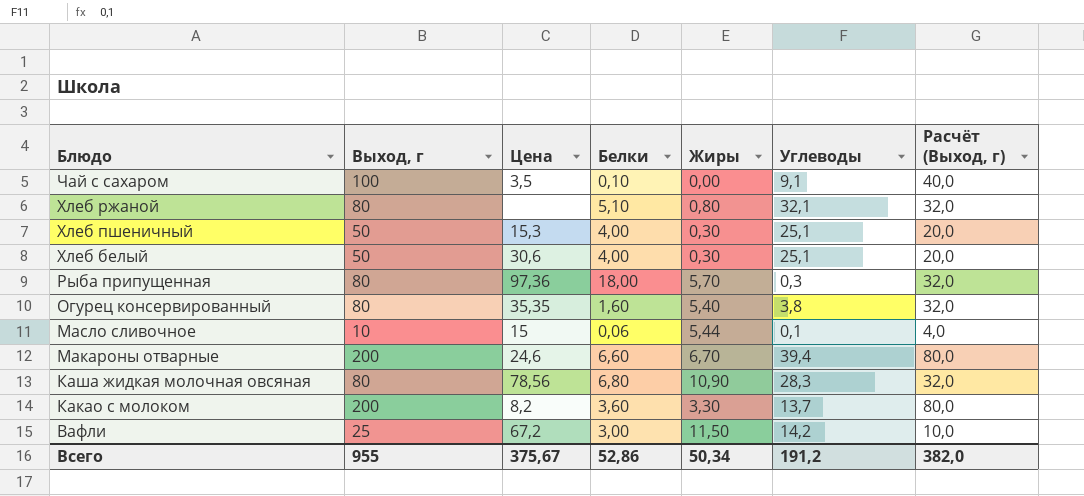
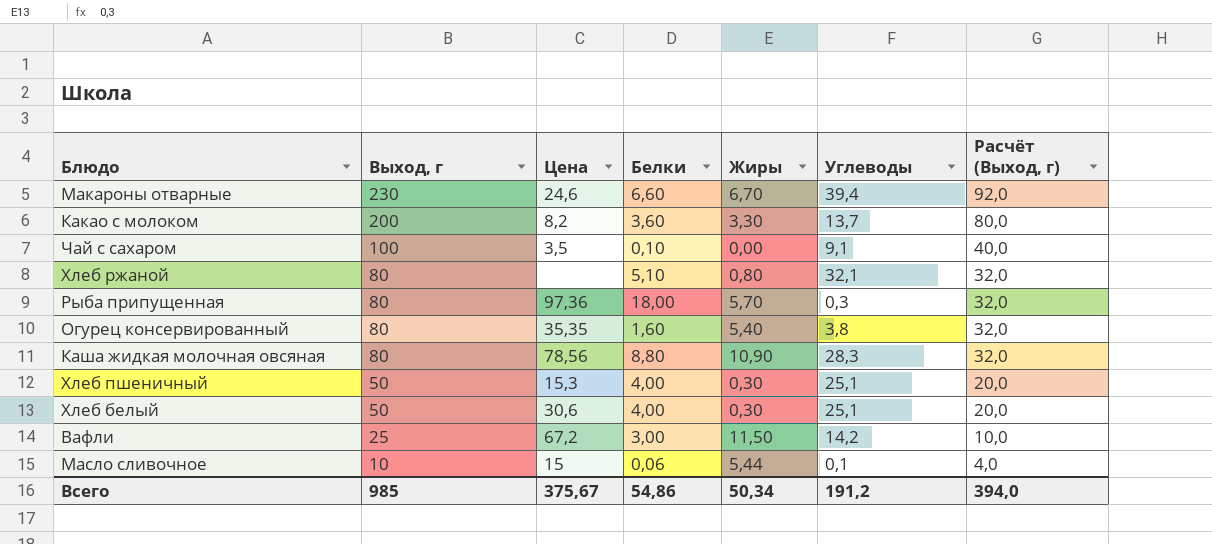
row order: Блюдо descending -> Выход, г descending
Макароны отварные | Выход, г: 200 -> 230
Макароны отварные | Расчёт (Выход, г): 80,0 -> 92,0
Каша жидкая молочная овсяная | Белки: 6,80 -> 8,80
Всего | Выход, г: 955 -> 985
Всего | Белки: 52,86 -> 54,86
Всего | Расчёт (Выход, г): 382,0 -> 394,0

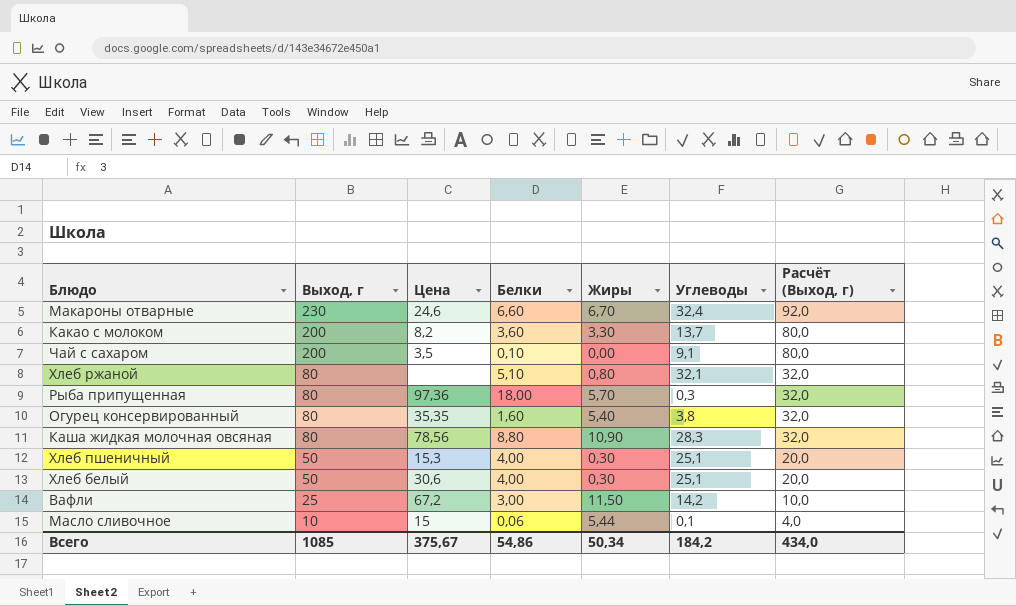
Макароны отварные | Углеводы: 39,4 -> 32,4
Чай с сахаром | Выход, г: 100 -> 200
Чай с сахаром | Расчёт (Выход, г): 40,0 -> 80,0
Всего | Выход, г: 985 -> 1085
Всего | Углеводы: 191,2 -> 184,2
Всего | Расчёт (Выход, г): 394,0 -> 434,0

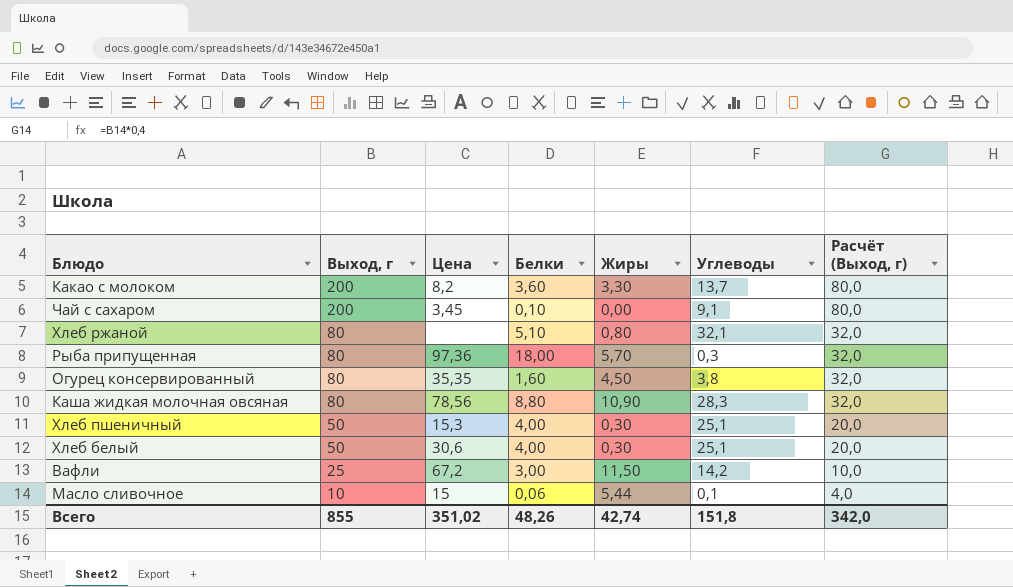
row Макароны отварные: 230 | 24,6 | 6,60 | 6,70 | 32,4 | 92,0 -> none
Чай с сахаром | Цена: 3,5 -> 3,45
Огурец консервированный | Жиры: 5,40 -> 4,50
Всего | Выход, г: 1085 -> 855
Всего | Цена: 375,67 -> 351,02
Всего | Белки: 54,86 -> 48,26
Всего | Жиры: 50,34 -> 42,74
Всего | Углеводы: 184,2 -> 151,8
Всего | Расчёт (Выход, г): 434,0 -> 342,0

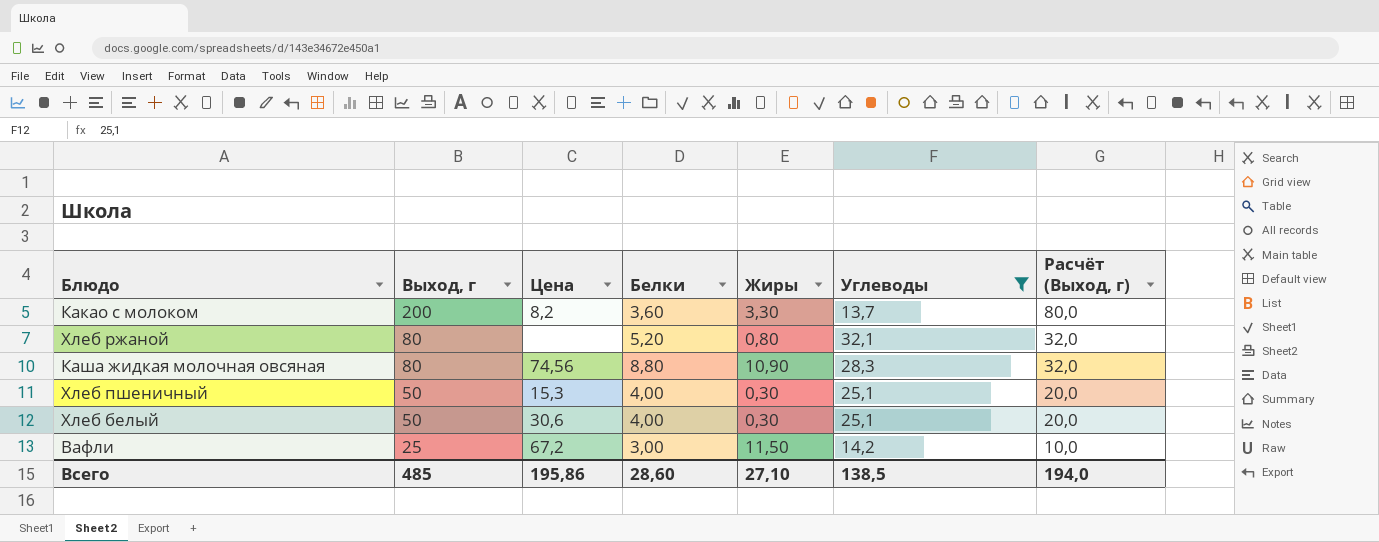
filter: none -> Углеводы >= 13,7
Хлеб ржаной | Белки: 5,10 -> 5,20
Каша жидкая молочная овсяная | Цена: 78,56 -> 74,56
Всего | Выход, г: 855 -> 485
Всего | Цена: 351,02 -> 195,86
Всего | Белки: 48,26 -> 28,60
Всего | Жиры: 42,74 -> 27,10
Всего | Углеводы: 151,8 -> 138,5
Всего | Расчёт (Выход, г): 342,0 -> 194,0

